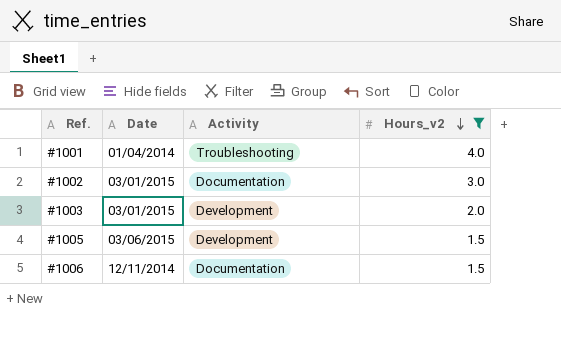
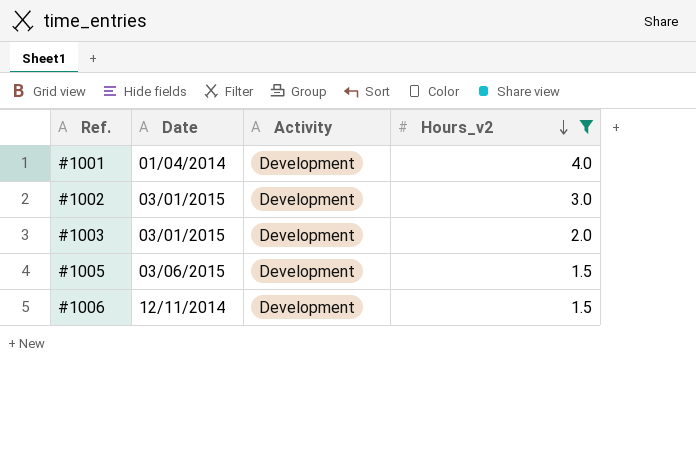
#1001 | Activity: Troubleshooting -> Development
#1002 | Activity: Documentation -> Development
#1006 | Activity: Documentation -> Development

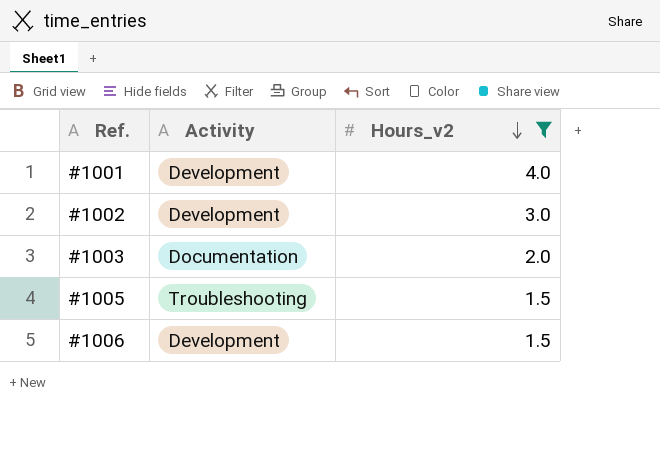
column Date | position: 2 -> none
#1003 | Activity: Development -> Documentation
#1005 | Activity: Development -> Troubleshooting

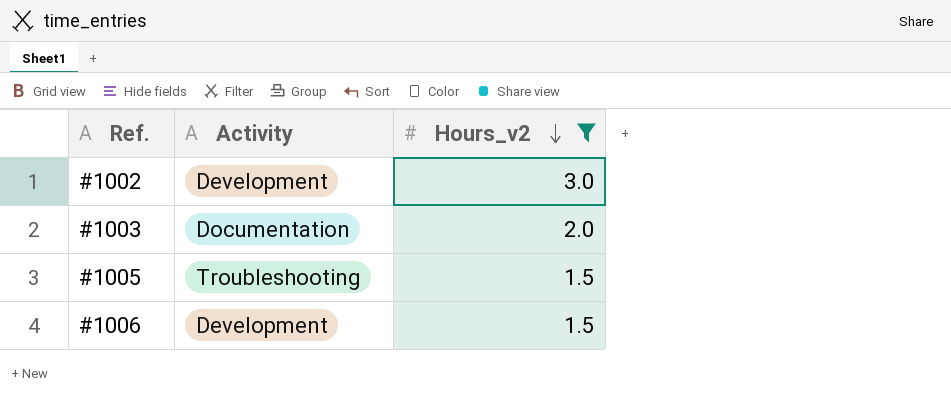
row #1001: Development | 4.0 -> none

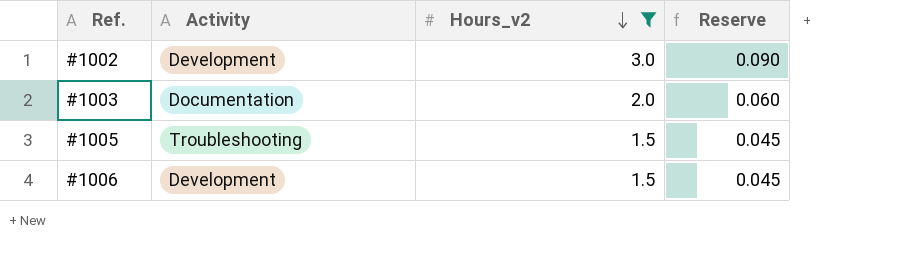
column Reserve | formula: none -> [Hours_v2] * 0.03

